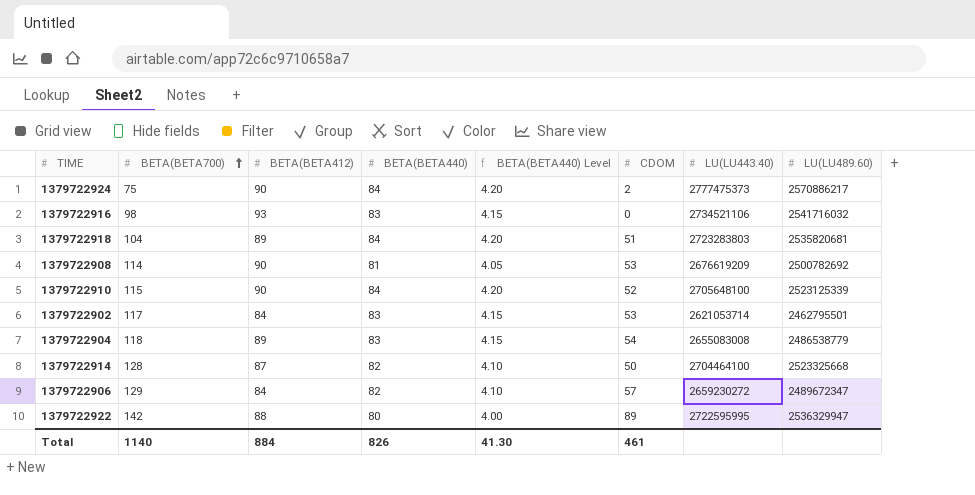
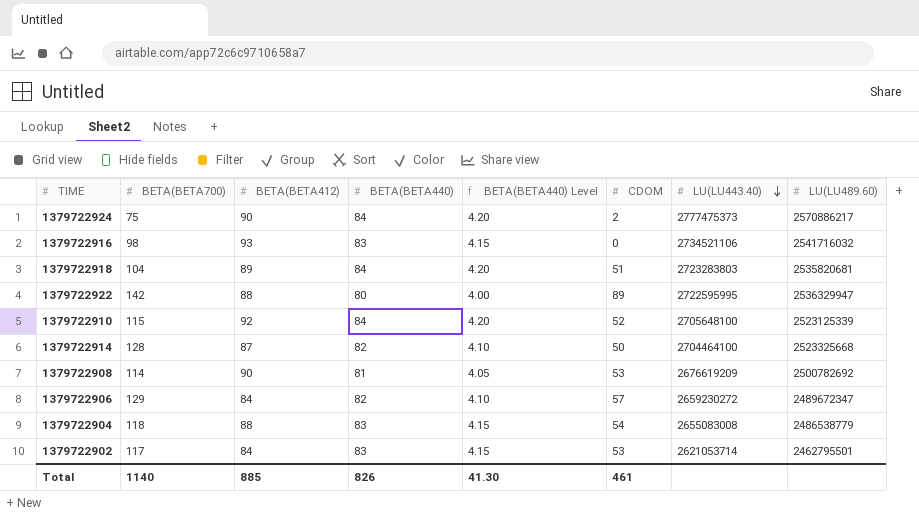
row order: BETA(BETA700) ascending -> LU(LU443.40) descending
1379722910 | BETA(BETA412): 90 -> 92
1379722904 | BETA(BETA412): 89 -> 88
Total | BETA(BETA412): 884 -> 885

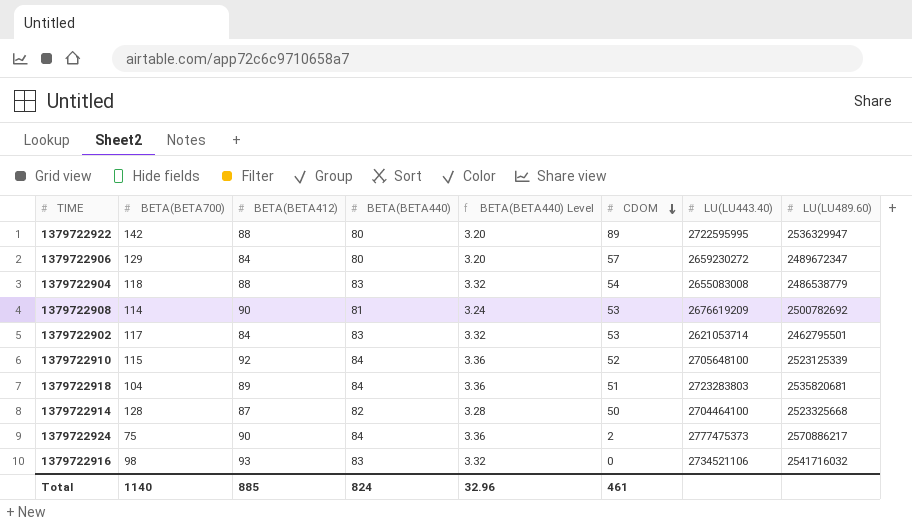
row order: LU(LU443.40) descending -> CDOM descending
column BETA(BETA440) Level | formula: [BETA(BETA440)] * 0.05 -> [BETA(BETA440)] * 0.04
1379722906 | BETA(BETA440): 82 -> 80
Total | BETA(BETA440): 826 -> 824
Total | BETA(BETA440) Level: 41.30 -> 32.96

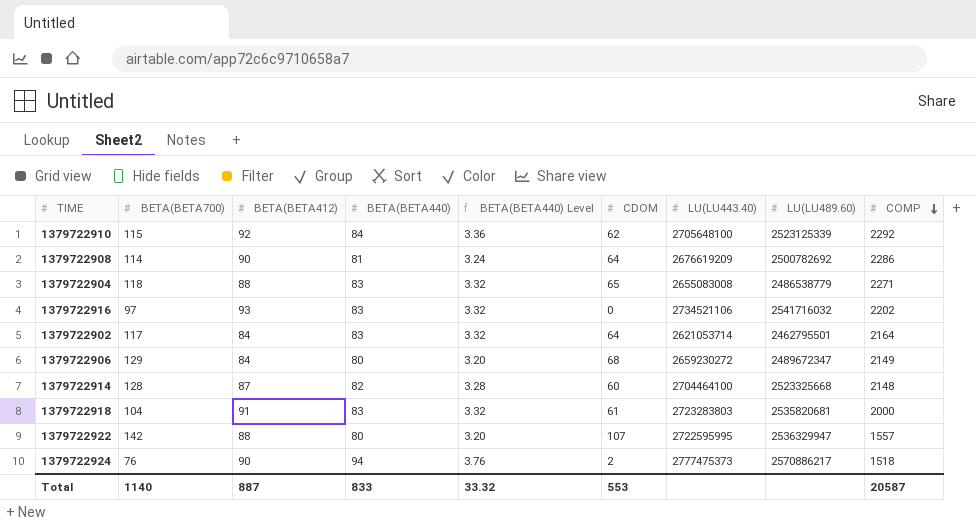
row order: CDOM descending -> COMP descending
column COMP | position: none -> 9
1379722910 | CDOM: 52 -> 62
1379722908 | CDOM: 53 -> 64
1379722904 | CDOM: 54 -> 65
1379722916 | BETA(BETA700): 98 -> 97
1379722902 | CDOM: 53 -> 64
1379722906 | CDOM: 57 -> 68
1379722914 | CDOM: 50 -> 60
1379722918 | BETA(BETA412): 89 -> 91
1379722918 | BETA(BETA440): 84 -> 83
1379722918 | BETA(BETA440) Level: 3.36 -> 3.32
1379722918 | CDOM: 51 -> 61
1379722922 | CDOM: 89 -> 107
1379722924 | BETA(BETA700): 75 -> 76
1379722924 | BETA(BETA440): 84 -> 94
1379722924 | BETA(BETA440) Level: 3.36 -> 3.76
Total | BETA(BETA412): 885 -> 887
Total | BETA(BETA440): 824 -> 833
Total | BETA(BETA440) Level: 32.96 -> 33.32
Total | CDOM: 461 -> 553

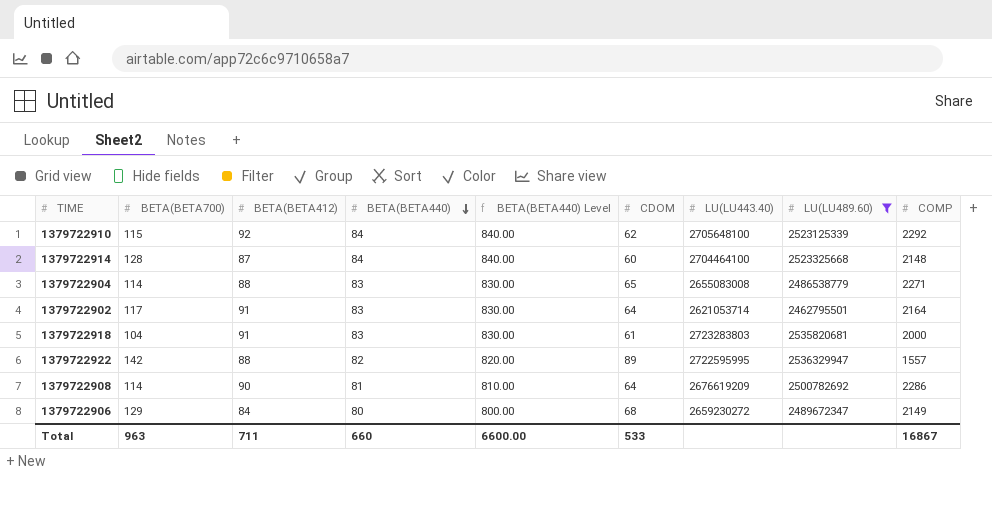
filter: none -> LU(LU489.60) <= 2536329947
row order: COMP descending -> BETA(BETA440) descending
column BETA(BETA440) Level | formula: [BETA(BETA440)] * 0.04 -> [BETA(BETA440)] * 10
1379722914 | BETA(BETA440): 82 -> 84
1379722904 | BETA(BETA700): 118 -> 114
1379722902 | BETA(BETA412): 84 -> 91
1379722922 | BETA(BETA440): 80 -> 82
1379722922 | CDOM: 107 -> 89
Total | BETA(BETA700): 1140 -> 963
Total | BETA(BETA412): 887 -> 711
Total | BETA(BETA440): 833 -> 660
Total | BETA(BETA440) Level: 33.32 -> 6600.00
Total | CDOM: 553 -> 533
Total | COMP: 20587 -> 16867

